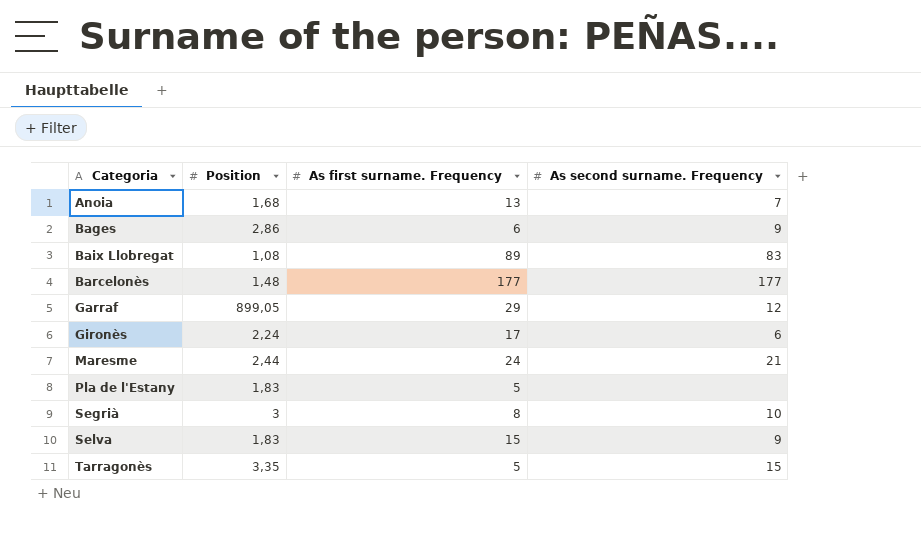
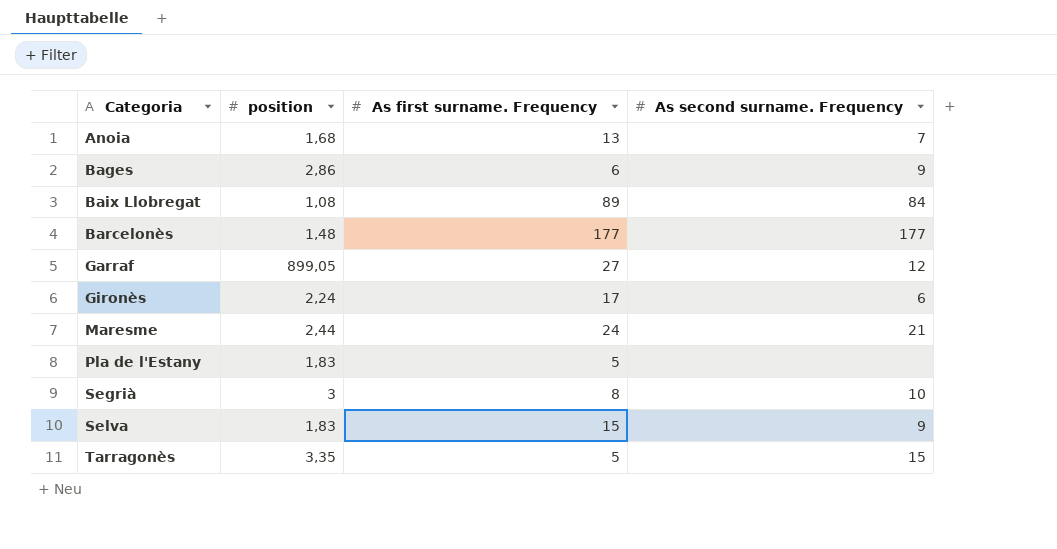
column name: Position -> position
Baix Llobregat | As second surname. Frequency: 83 -> 84
Garraf | As first surname. Frequency: 29 -> 27

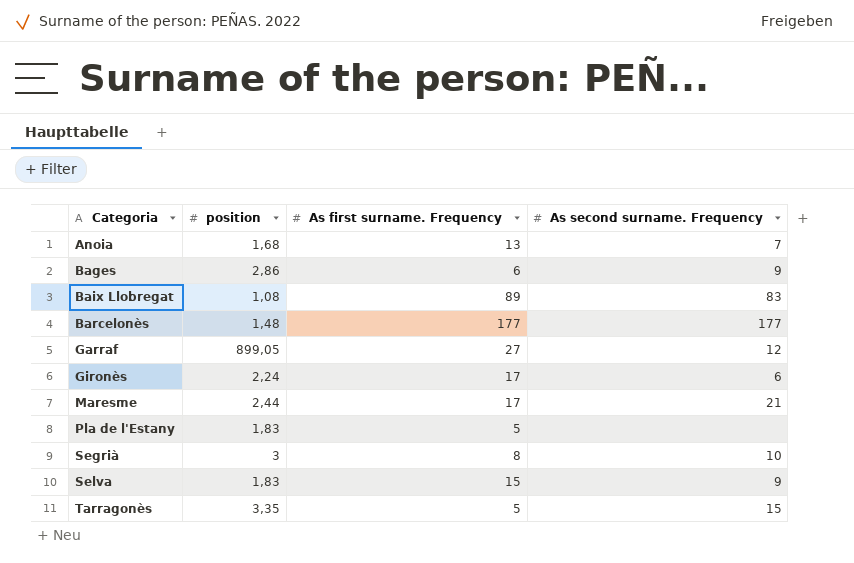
Baix Llobregat | As second surname. Frequency: 84 -> 83
Maresme | As first surname. Frequency: 24 -> 17

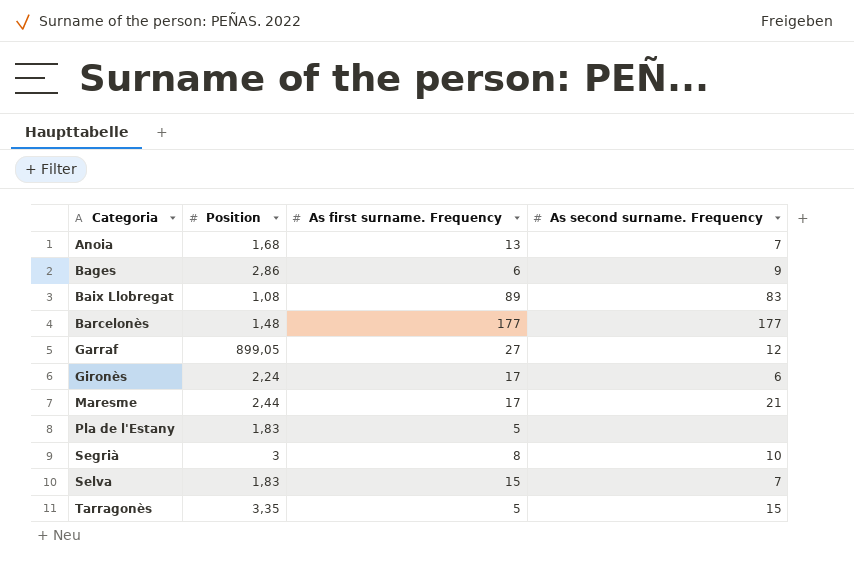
column name: position -> Position
Selva | As second surname. Frequency: 9 -> 7

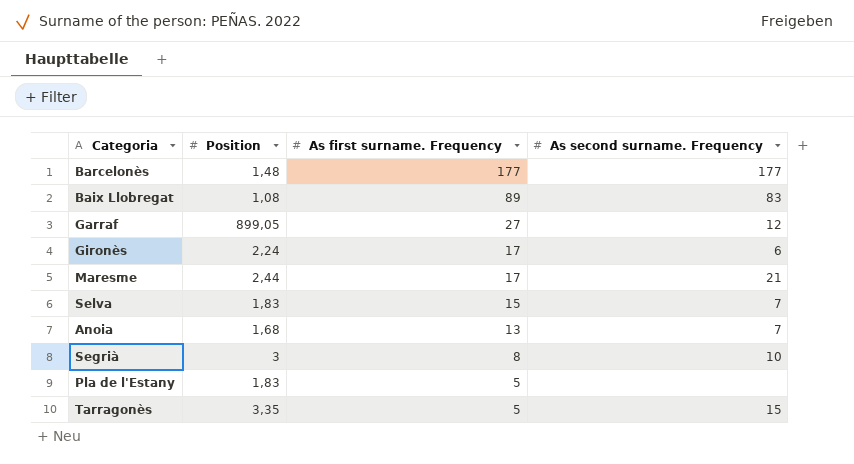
row order: Categoria ascending -> As first surname. Frequency descending
row Bages: 2,86 | 6 | 9 -> none

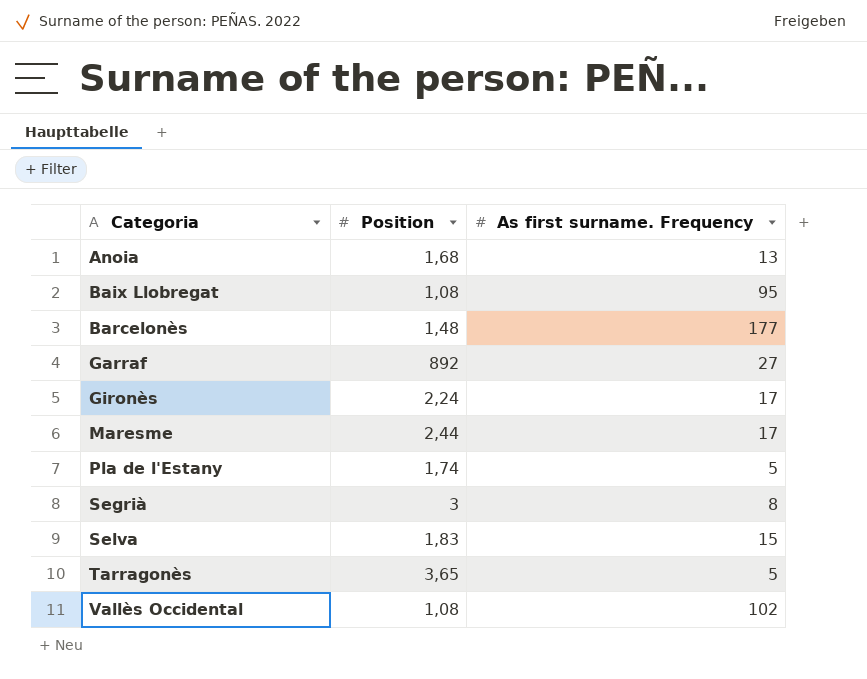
row order: As first surname. Frequency descending -> Categoria ascending
column As second surname. Frequency | position: 4 -> none
Baix Llobregat | As first surname. Frequency: 89 -> 95
Garraf | Position: 899,05 -> 892
Pla de l'Estany | Position: 1,83 -> 1,74
Tarragonès | Position: 3,35 -> 3,65
row Vallès Occidental: none -> 1,08 | 102

